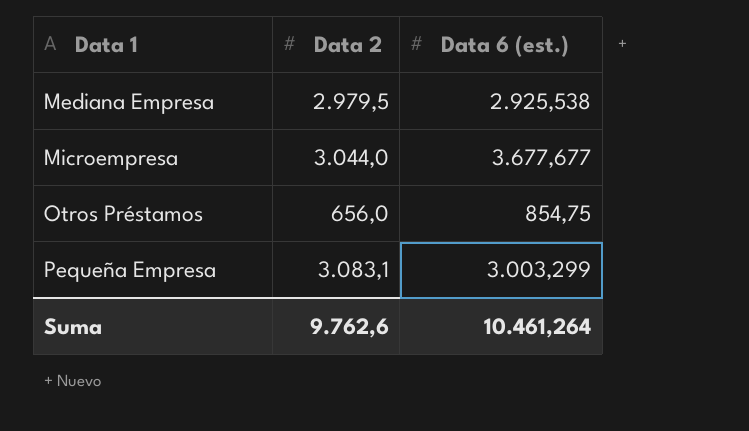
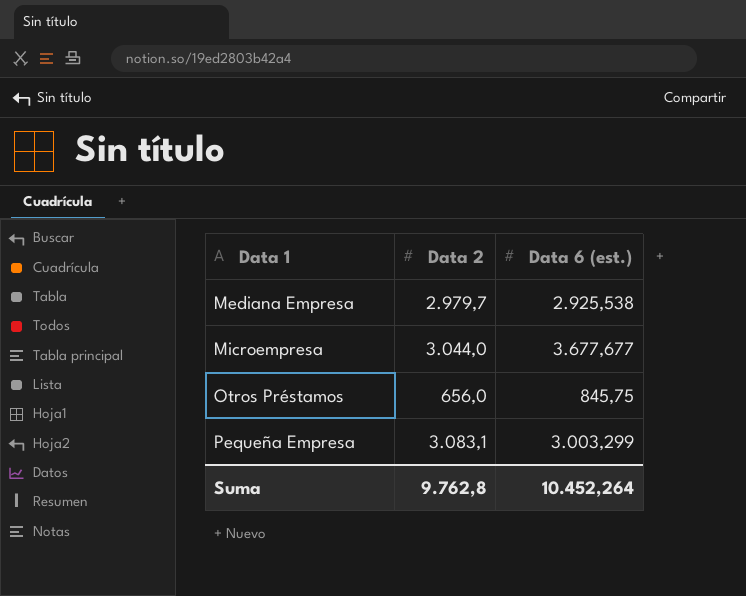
Mediana Empresa | Data 2: 2.979,5 -> 2.979,7
Otros Préstamos | Data 6 (est.): 854,75 -> 845,75
Suma | Data 2: 9.762,6 -> 9.762,8
Suma | Data 6 (est.): 10.461,264 -> 10.452,264

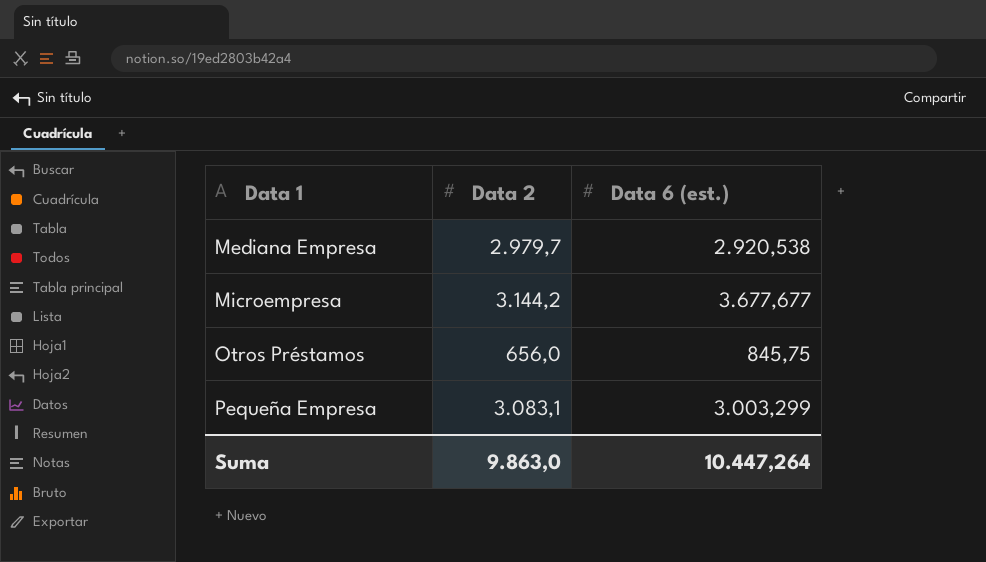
Mediana Empresa | Data 6 (est.): 2.925,538 -> 2.920,538
Microempresa | Data 2: 3.044,0 -> 3.144,2
Suma | Data 2: 9.762,8 -> 9.863,0
Suma | Data 6 (est.): 10.452,264 -> 10.447,264

